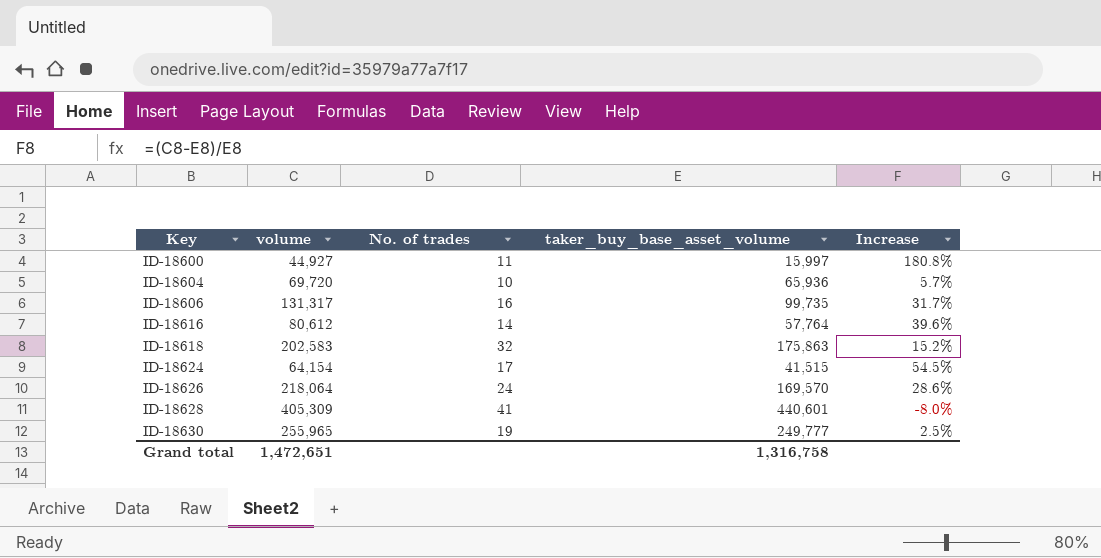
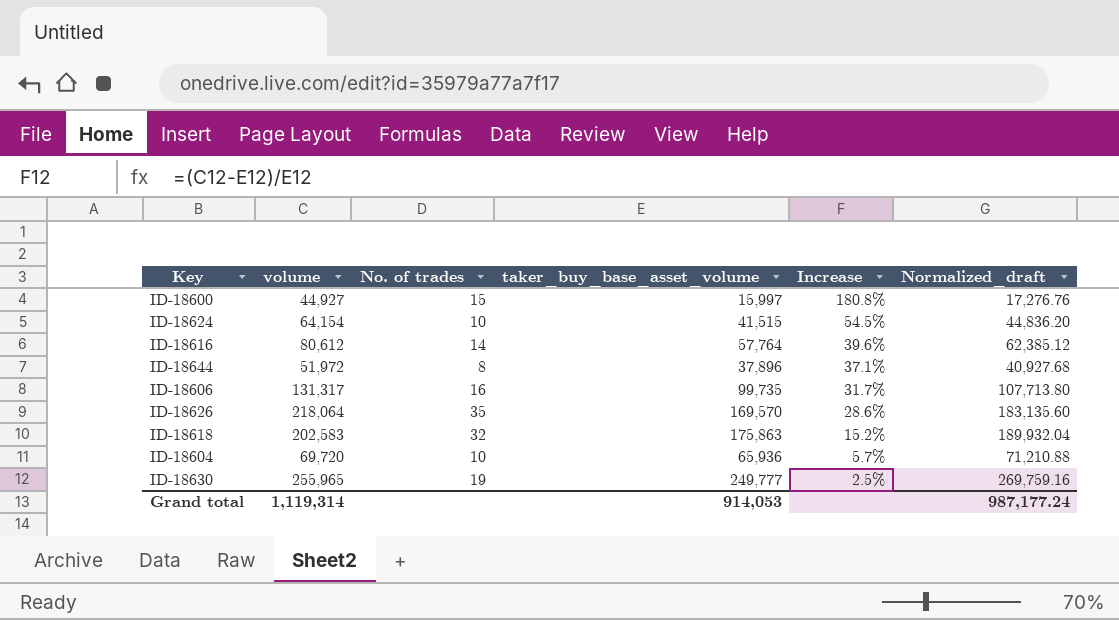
row order: Key ascending -> Increase descending
column Normalized_draft | formula: none -> [taker_buy_base_asset_volume] * 1.08
row ID-18628: 405,309 | 41 | 440,601 | -8.0% -> none
ID-18600 | No. of trades: 11 -> 15
ID-18624 | No. of trades: 17 -> 10
row ID-18644: none -> 51,972 | 8 | 37,896 | 37.1% | 40,927.68
ID-18626 | No. of trades: 24 -> 35
Grand total | volume: 1,472,651 -> 1,119,314
Grand total | taker_buy_base_asset_volume: 1,316,758 -> 914,053

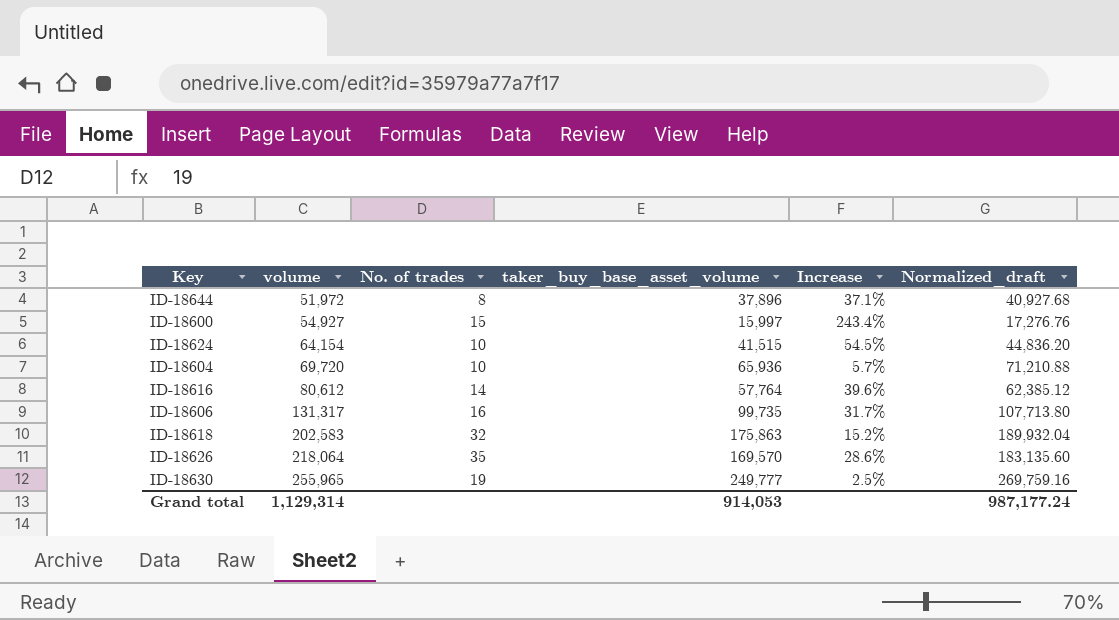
row order: Increase descending -> volume ascending
ID-18600 | volume: 44,927 -> 54,927
ID-18600 | Increase: 180.8% -> 243.4%
Grand total | volume: 1,119,314 -> 1,129,314

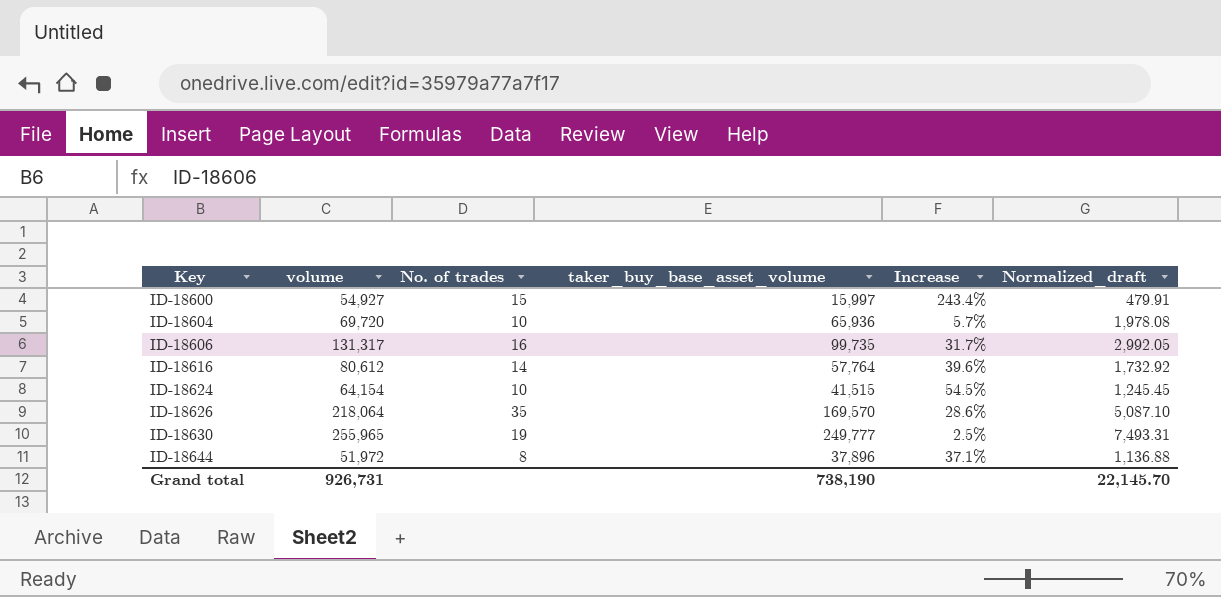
row order: volume ascending -> Key ascending
column Normalized_draft | formula: [taker_buy_base_asset_volume] * 1.08 -> [taker_buy_base_asset_volume] * 0.03
row ID-18618: 202,583 | 32 | 175,863 | 15.2% | 189,932.04 -> none
Grand total | volume: 1,129,314 -> 926,731
Grand total | taker_buy_base_asset_volume: 914,053 -> 738,190
Grand total | Normalized_draft: 987,177.24 -> 22,145.70

